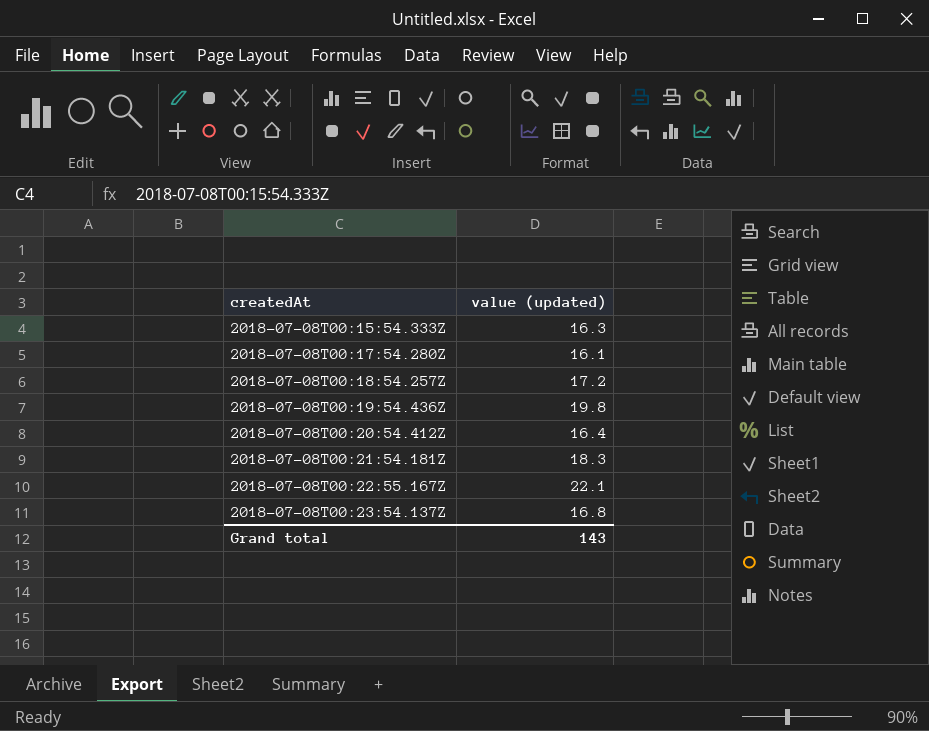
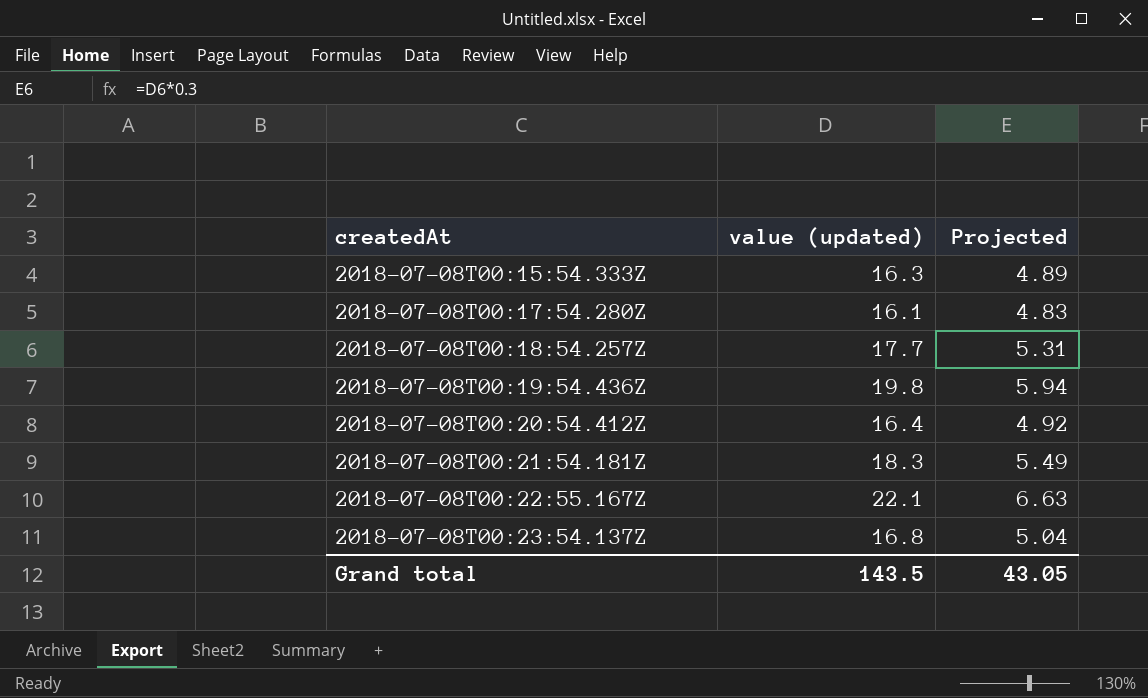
column Projected | formula: none -> [value (updated)] * 0.3
2018-07-08T00:18:54.257Z | value (updated): 17.2 -> 17.7
Grand total | value (updated): 143 -> 143.5

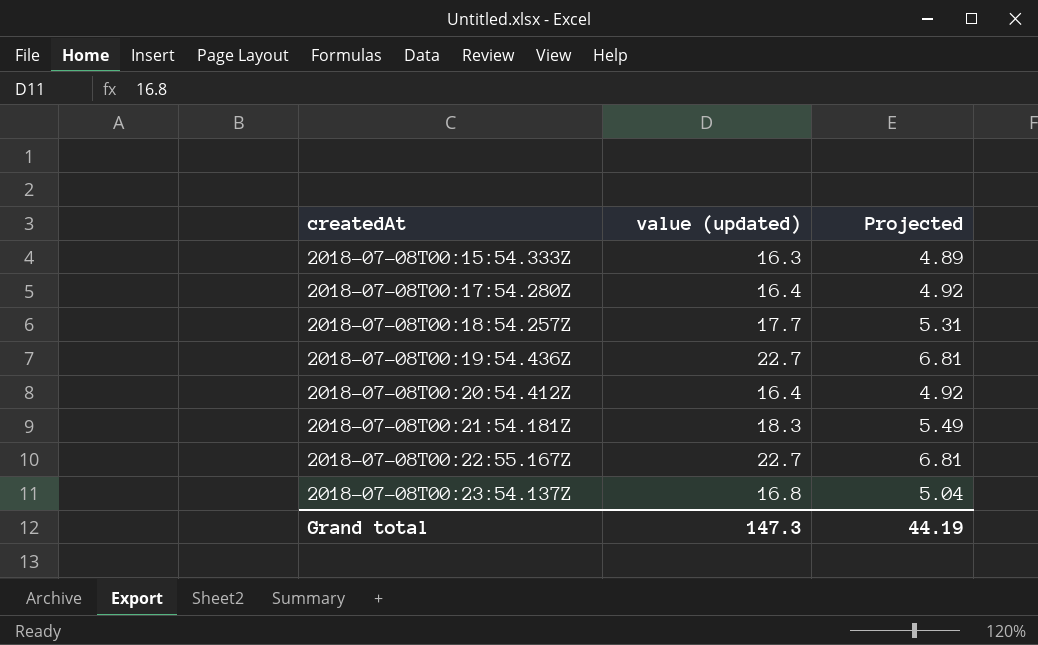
2018-07-08T00:17:54.280Z | value (updated): 16.1 -> 16.4
2018-07-08T00:17:54.280Z | Projected: 4.83 -> 4.92
2018-07-08T00:19:54.436Z | value (updated): 19.8 -> 22.7
2018-07-08T00:19:54.436Z | Projected: 5.94 -> 6.81
2018-07-08T00:22:55.167Z | value (updated): 22.1 -> 22.7
2018-07-08T00:22:55.167Z | Projected: 6.63 -> 6.81
Grand total | value (updated): 143.5 -> 147.3
Grand total | Projected: 43.05 -> 44.19

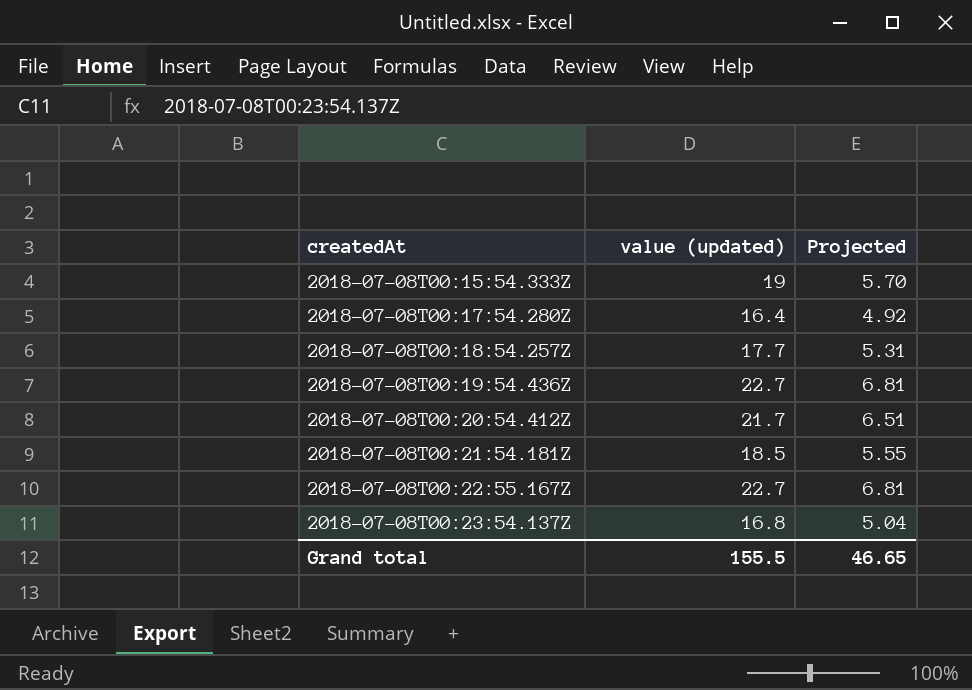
2018-07-08T00:15:54.333Z | value (updated): 16.3 -> 19
2018-07-08T00:15:54.333Z | Projected: 4.89 -> 5.70
2018-07-08T00:20:54.412Z | value (updated): 16.4 -> 21.7
2018-07-08T00:20:54.412Z | Projected: 4.92 -> 6.51
2018-07-08T00:21:54.181Z | value (updated): 18.3 -> 18.5
2018-07-08T00:21:54.181Z | Projected: 5.49 -> 5.55
Grand total | value (updated): 147.3 -> 155.5
Grand total | Projected: 44.19 -> 46.65

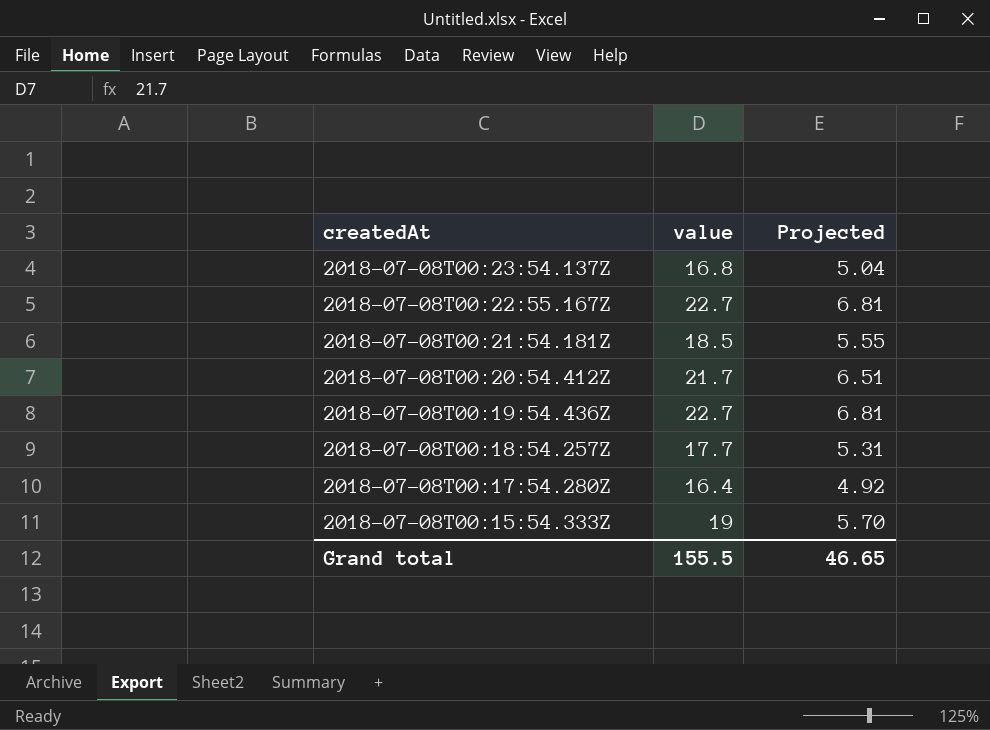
row order: createdAt ascending -> createdAt descending
column name: value (updated) -> value

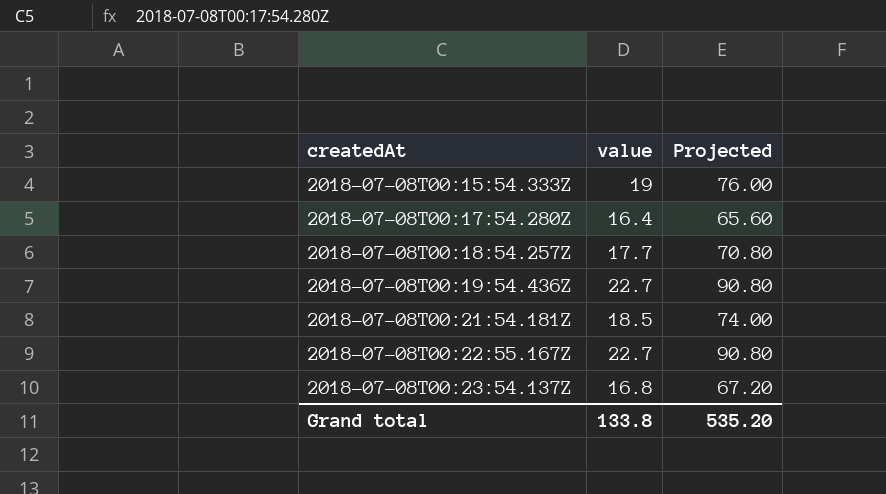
row order: createdAt descending -> createdAt ascending
column Projected | formula: [value] * 0.3 -> [value] * 4
row 2018-07-08T00:20:54.412Z: 21.7 | 6.51 -> none
Grand total | value: 155.5 -> 133.8
Grand total | Projected: 46.65 -> 535.20

